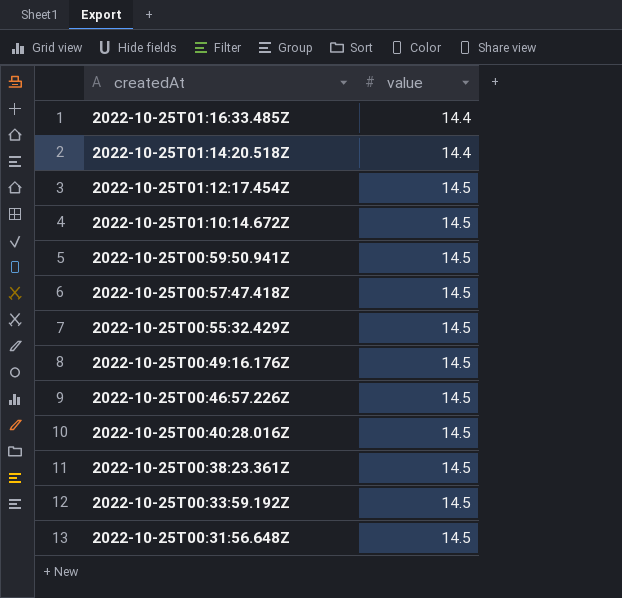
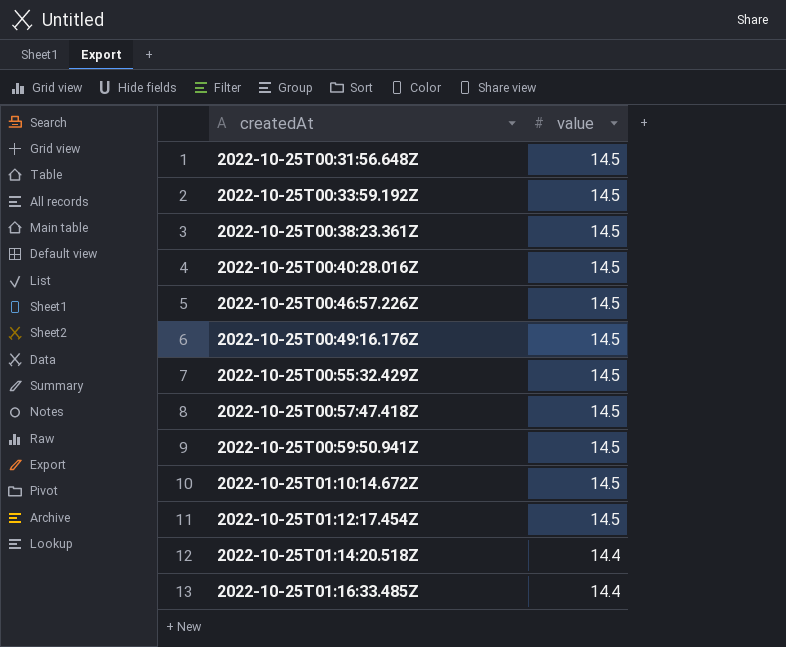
row order: createdAt descending -> createdAt ascending

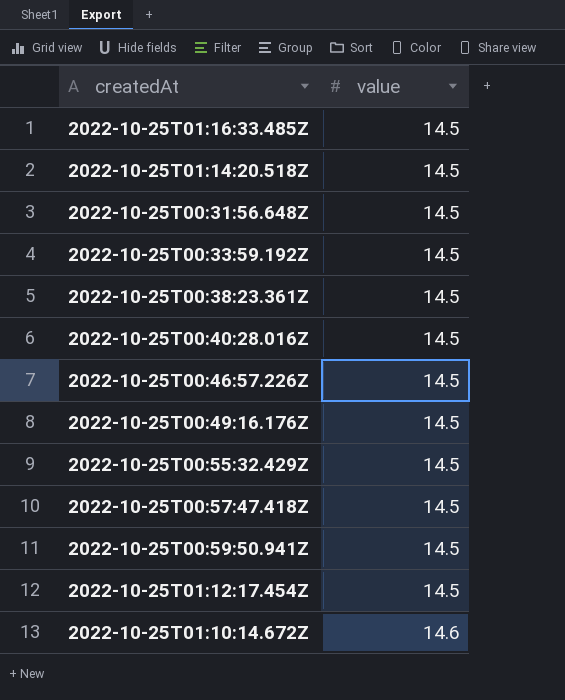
row order: createdAt ascending -> value ascending
2022-10-25T01:16:33.485Z | value: 14.4 -> 14.5
2022-10-25T01:14:20.518Z | value: 14.4 -> 14.5
2022-10-25T01:10:14.672Z | value: 14.5 -> 14.6

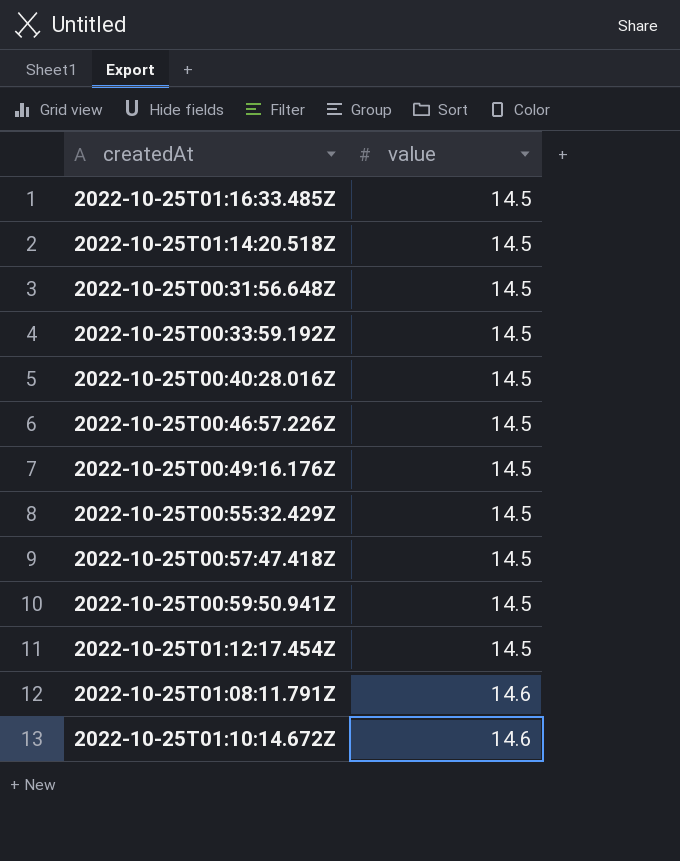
row 2022-10-25T00:38:23.361Z: 14.5 -> none
row 2022-10-25T01:08:11.791Z: none -> 14.6

